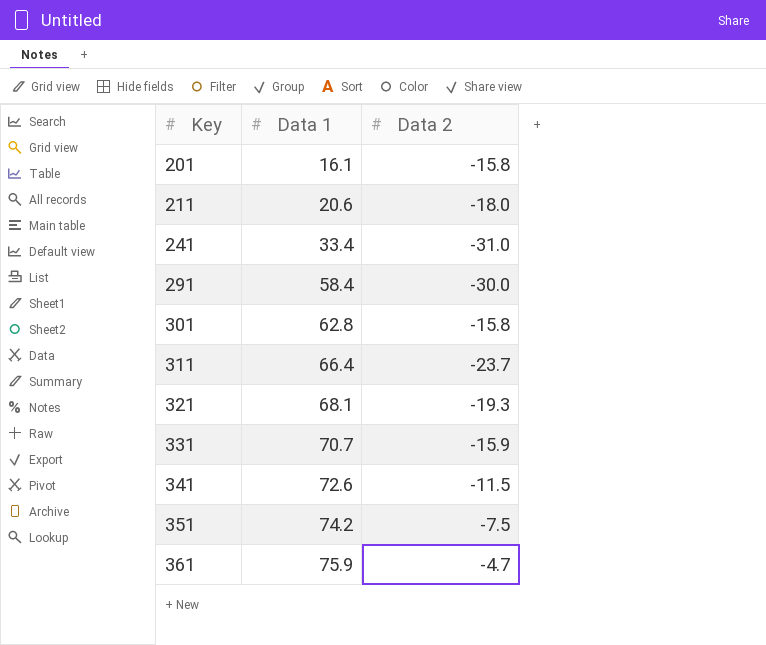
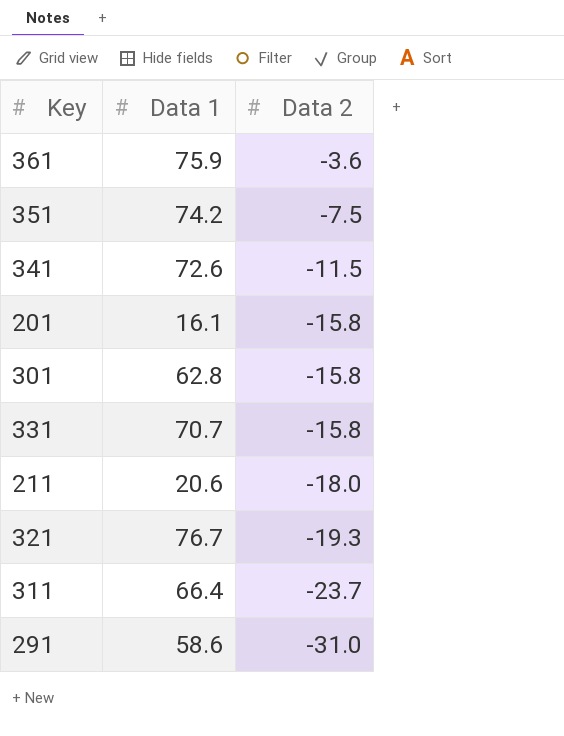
row order: Key ascending -> Data 2 descending
row 241: 33.4 | -31.0 -> none
361 | Data 2: -4.7 -> -3.6
331 | Data 2: -15.9 -> -15.8
321 | Data 1: 68.1 -> 76.7
291 | Data 1: 58.4 -> 58.6
291 | Data 2: -30.0 -> -31.0

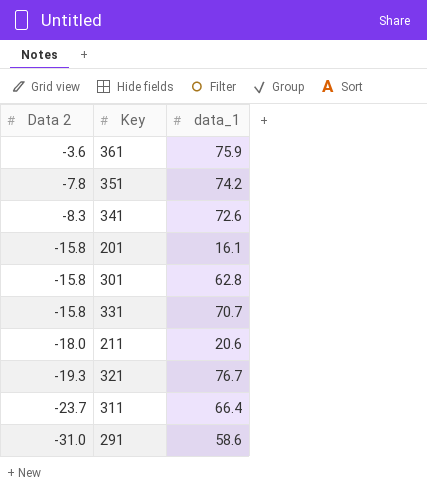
column Data 2 | position: 3 -> 1
column name: Data 1 -> data_1
351 | Data 2: -7.5 -> -7.8
341 | Data 2: -11.5 -> -8.3

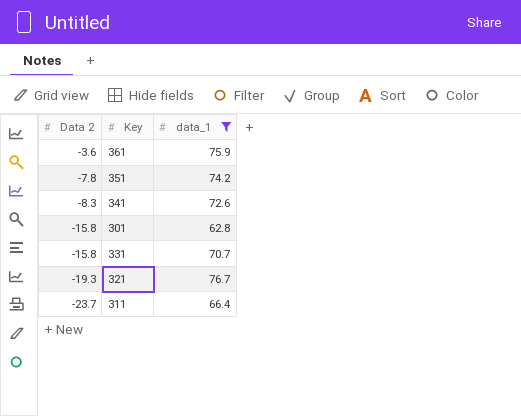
filter: none -> data_1 >= 62.8

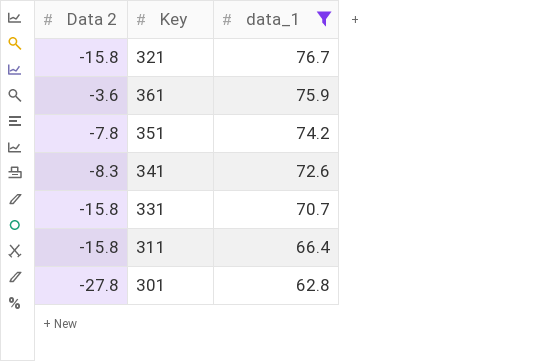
row order: Data 2 descending -> data_1 descending
321 | Data 2: -19.3 -> -15.8
311 | Data 2: -23.7 -> -15.8
301 | Data 2: -15.8 -> -27.8

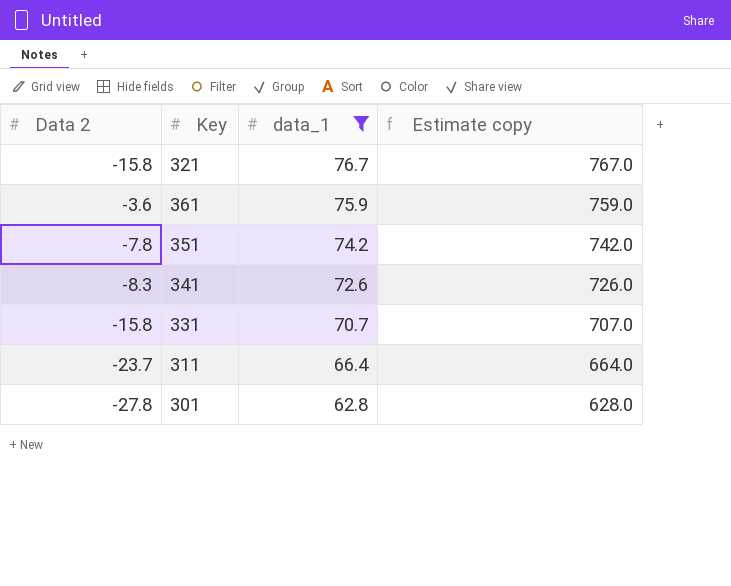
column Estimate copy | formula: none -> [data_1] * 10
311 | Data 2: -15.8 -> -23.7

